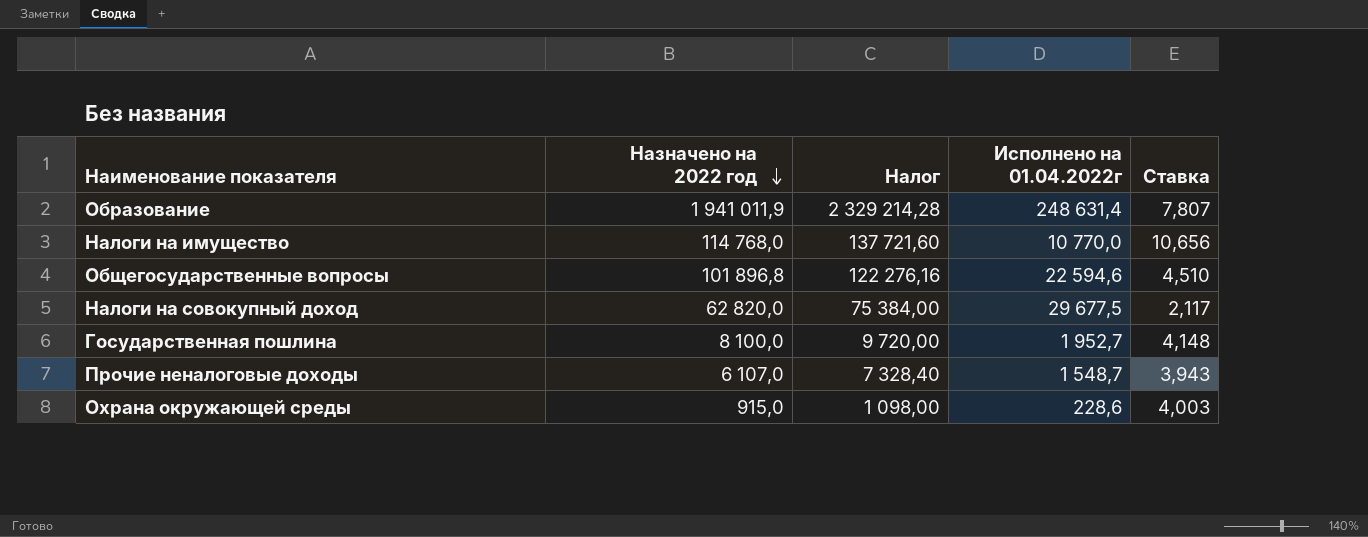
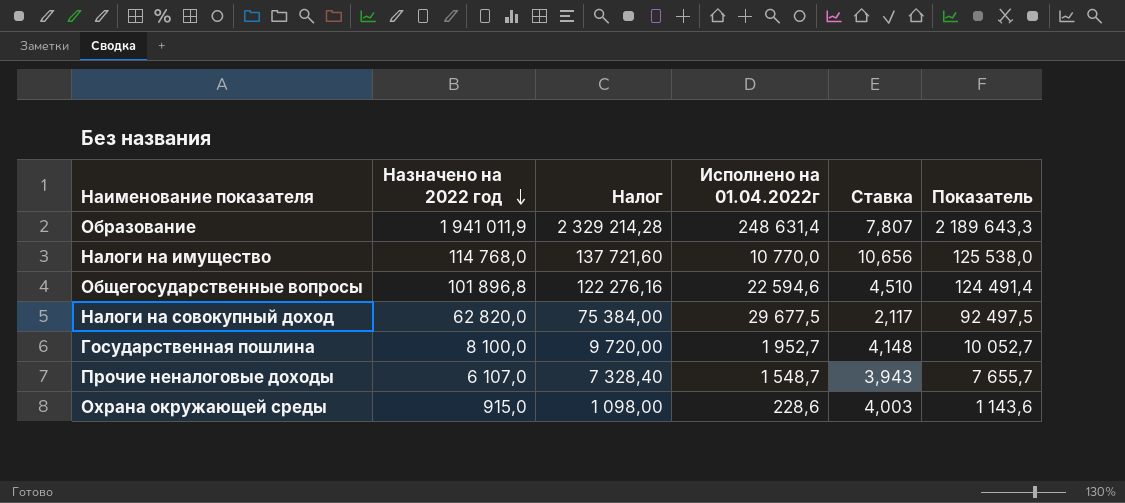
column Показатель | formula: none -> [Назначено на 2022 год] + [Исполнено на 01.04.2022г]

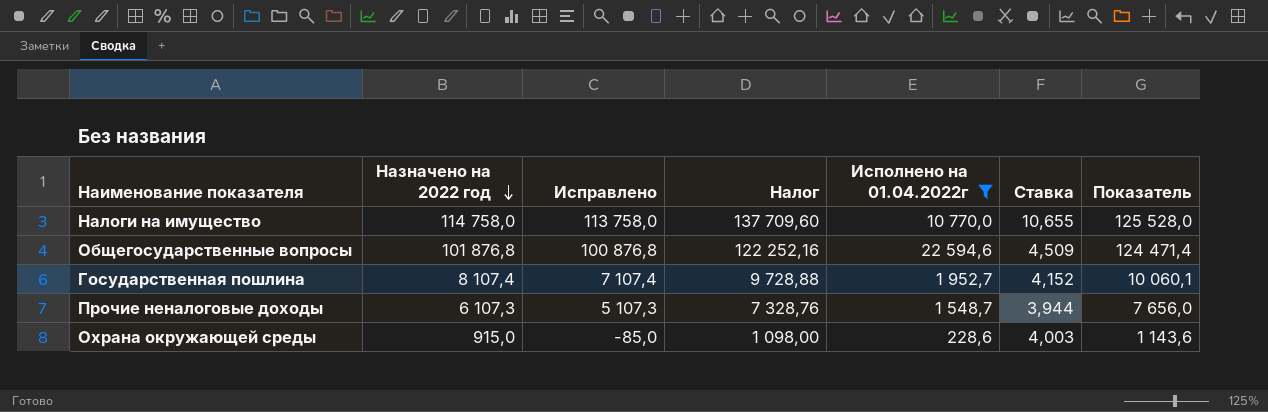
filter: none -> Исполнено на 01.04.2022г <= 22 594,6
column Исправлено | formula: none -> [Назначено на 2022 год] - 1000
Налоги на имущество | Назначено на 2022 год: 114 768,0 -> 114 758,0
Налоги на имущество | Налог: 137 721,60 -> 137 709,60
Налоги на имущество | Ставка: 10,656 -> 10,655
Налоги на имущество | Показатель: 125 538,0 -> 125 528,0
Общегосударственные вопросы | Назначено на 2022 год: 101 896,8 -> 101 876,8
Общегосударственные вопросы | Налог: 122 276,16 -> 122 252,16
Общегосударственные вопросы | Ставка: 4,510 -> 4,509
Общегосударственные вопросы | Показатель: 124 491,4 -> 124 471,4
Государственная пошлина | Назначено на 2022 год: 8 100,0 -> 8 107,4
Государственная пошлина | Налог: 9 720,00 -> 9 728,88
Государственная пошлина | Ставка: 4,148 -> 4,152
Государственная пошлина | Показатель: 10 052,7 -> 10 060,1
Прочие неналоговые доходы | Назначено на 2022 год: 6 107,0 -> 6 107,3
Прочие неналоговые доходы | Налог: 7 328,40 -> 7 328,76
Прочие неналоговые доходы | Ставка: 3,943 -> 3,944
Прочие неналоговые доходы | Показатель: 7 655,7 -> 7 656,0

